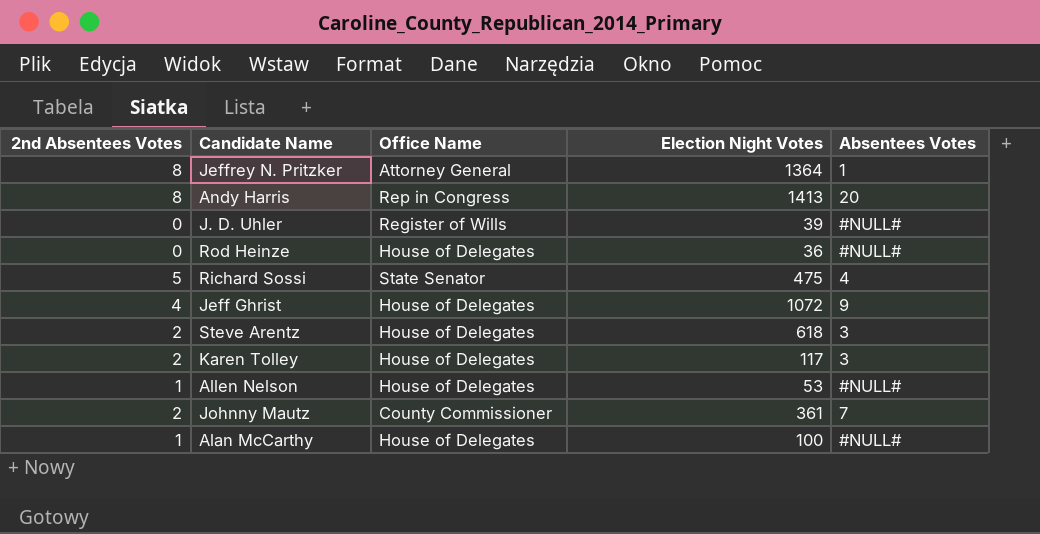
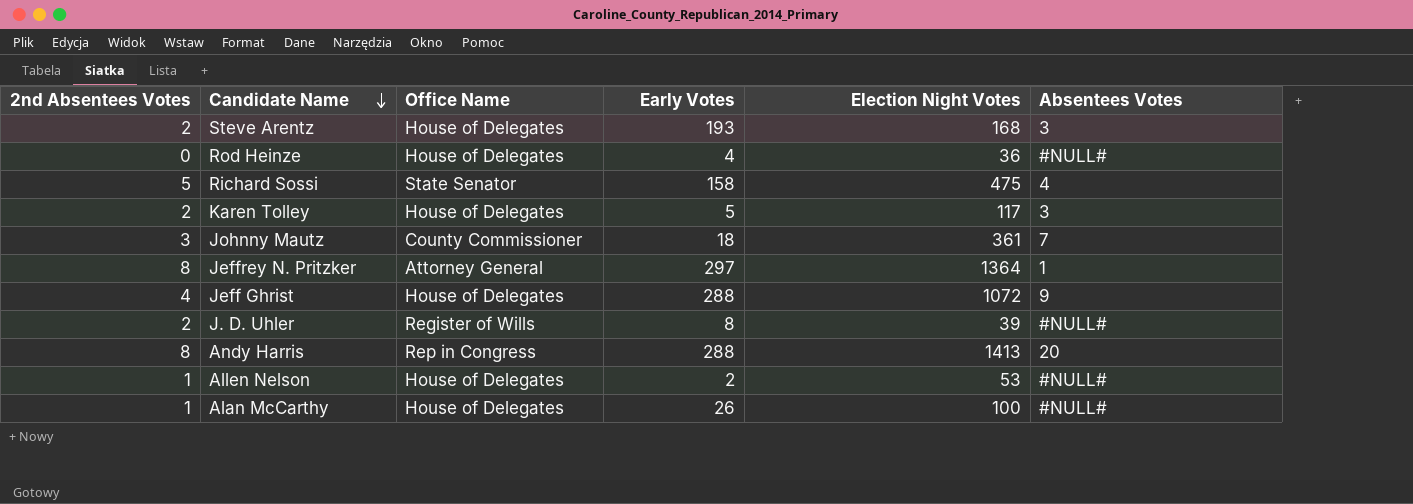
row order: none -> Candidate Name descending
column Early Votes | position: none -> 4
Steve Arentz | Election Night Votes: 618 -> 168
Johnny Mautz | 2nd Absentees Votes: 2 -> 3
J. D. Uhler | 2nd Absentees Votes: 0 -> 2

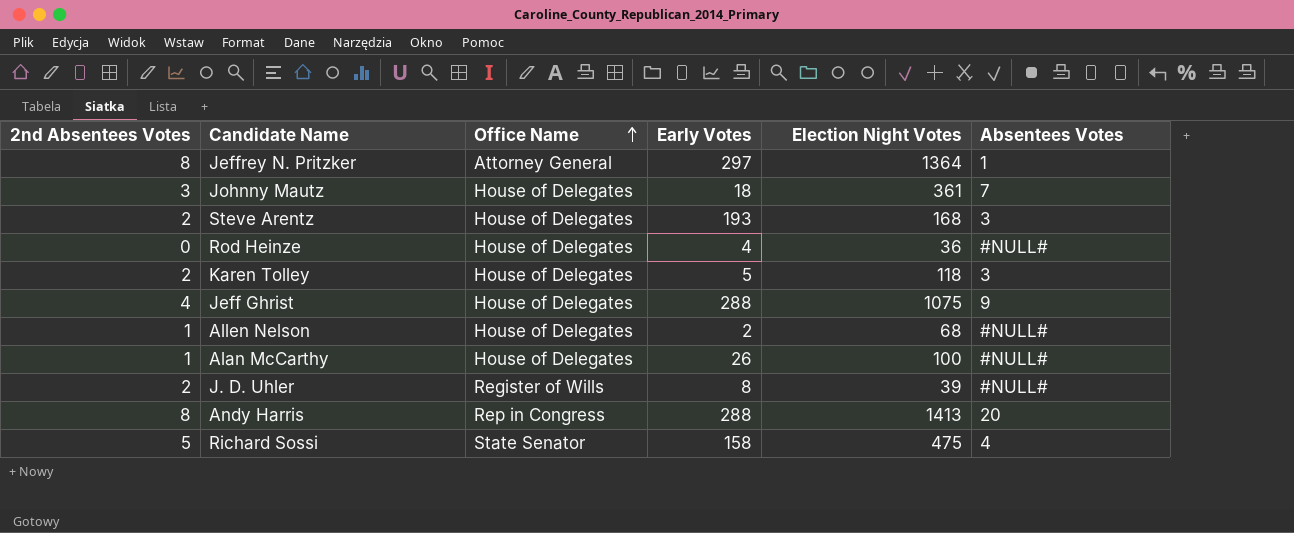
row order: Candidate Name descending -> Office Name ascending
Johnny Mautz | Office Name: County Commissioner -> House of Delegates
Karen Tolley | Election Night Votes: 117 -> 118
Jeff Ghrist | Election Night Votes: 1072 -> 1075
Allen Nelson | Election Night Votes: 53 -> 68

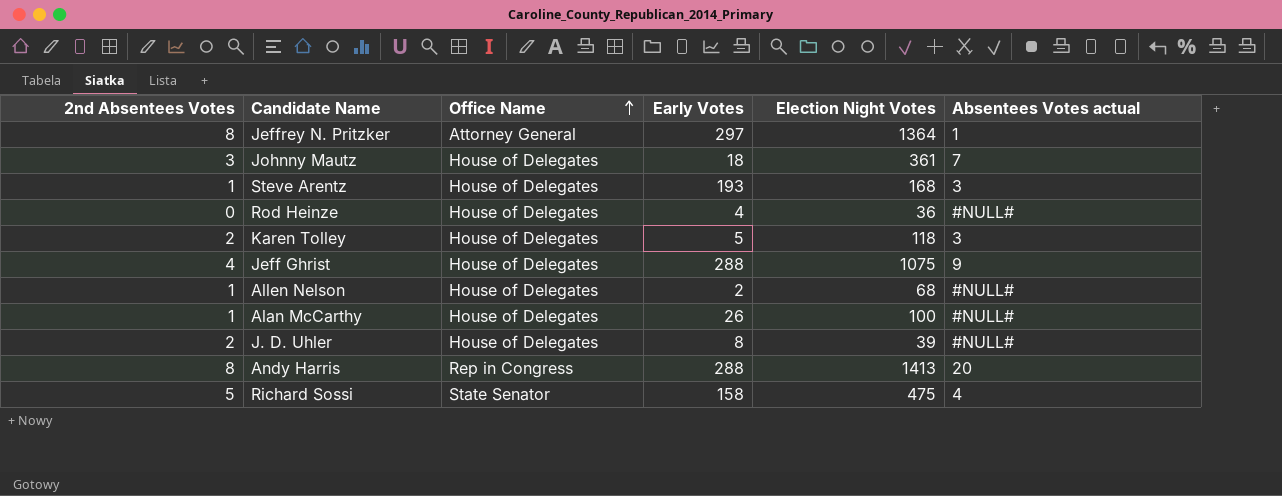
column name: Absentees Votes -> Absentees Votes actual
Steve Arentz | 2nd Absentees Votes: 2 -> 1
J. D. Uhler | Office Name: Register of Wills -> House of Delegates

